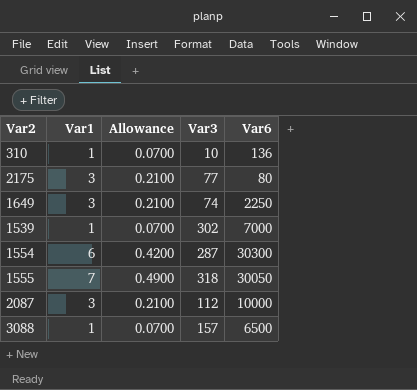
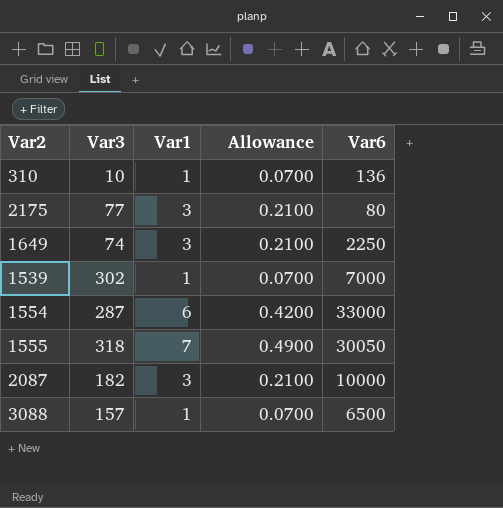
column Var3 | position: 4 -> 2
1554 | Var6: 30300 -> 33000
2087 | Var3: 112 -> 182

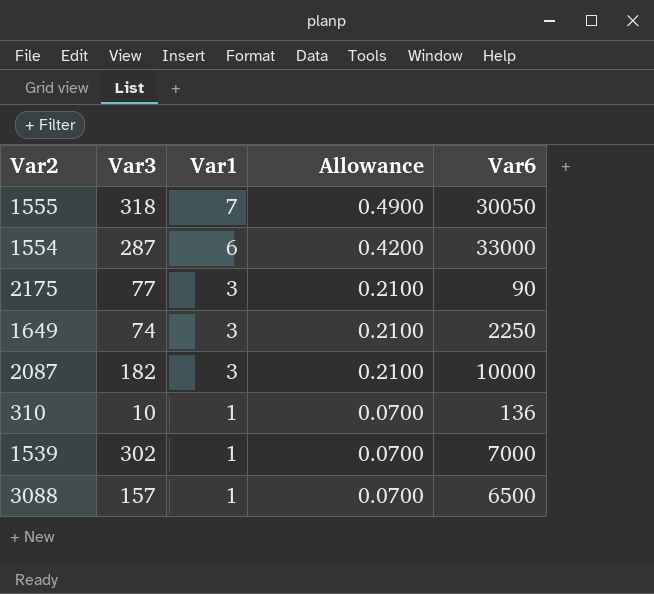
row order: none -> Var1 descending
2175 | Var6: 80 -> 90

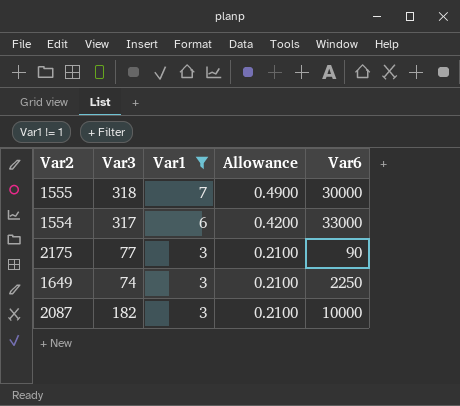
filter: none -> Var1 != 1
1555 | Var6: 30050 -> 30000
1554 | Var3: 287 -> 317

